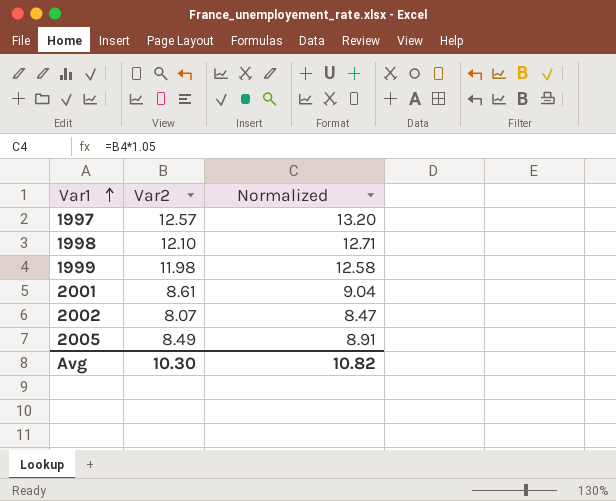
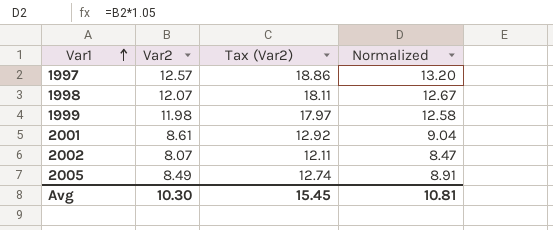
column Tax (Var2) | formula: none -> [Var2] * 1.5
1998 | Var2: 12.10 -> 12.07
1998 | Normalized: 12.71 -> 12.67
Avg | Normalized: 10.82 -> 10.81

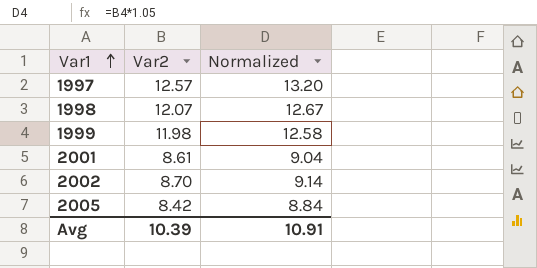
column Tax (Var2) | formula: [Var2] * 1.5 -> none
2002 | Var2: 8.07 -> 8.70
2002 | Normalized: 8.47 -> 9.14
2005 | Var2: 8.49 -> 8.42
2005 | Normalized: 8.91 -> 8.84
Avg | Var2: 10.30 -> 10.39
Avg | Normalized: 10.81 -> 10.91

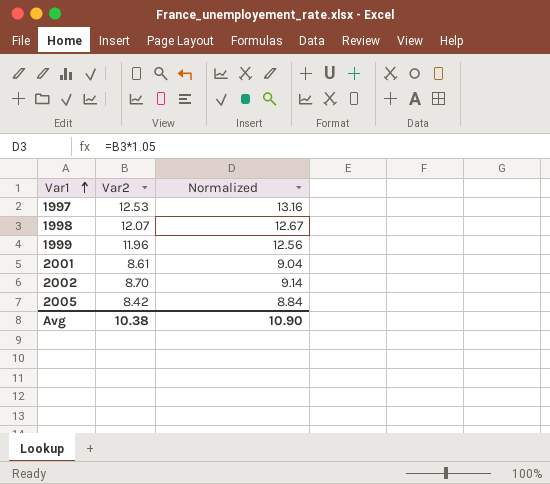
1997 | Var2: 12.57 -> 12.53
1997 | Normalized: 13.20 -> 13.16
1999 | Var2: 11.98 -> 11.96
1999 | Normalized: 12.58 -> 12.56
Avg | Var2: 10.39 -> 10.38
Avg | Normalized: 10.91 -> 10.90

